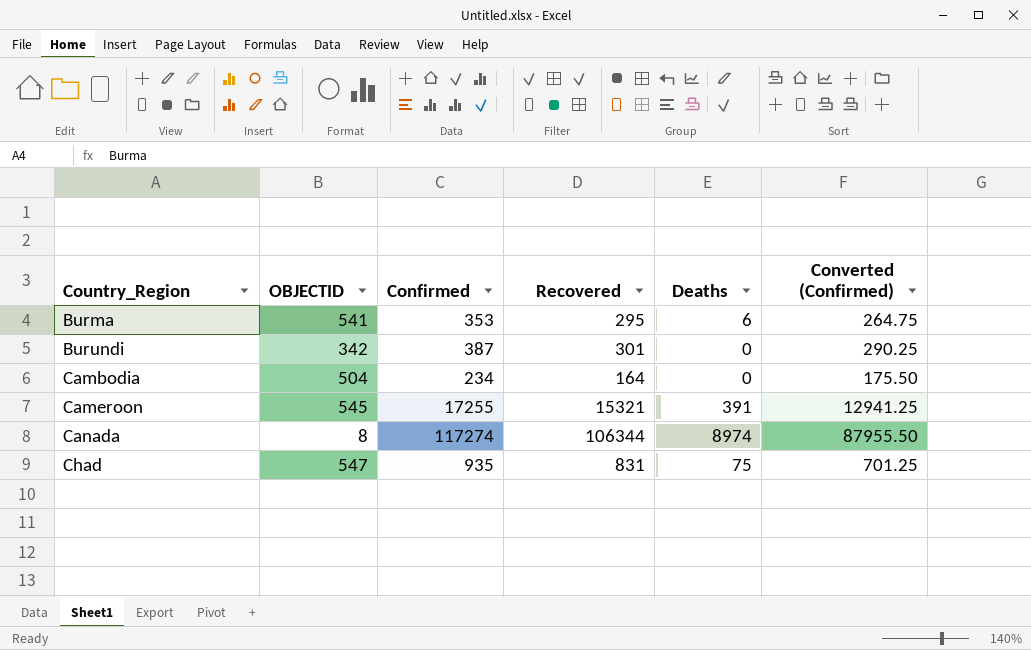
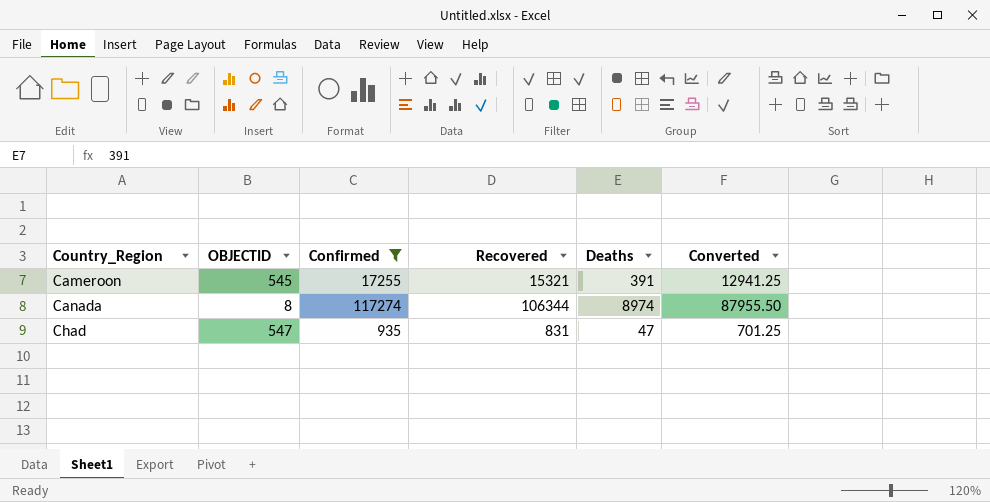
filter: none -> Confirmed >= 935
column name: Converted (Confirmed) -> Converted
Chad | Deaths: 75 -> 47

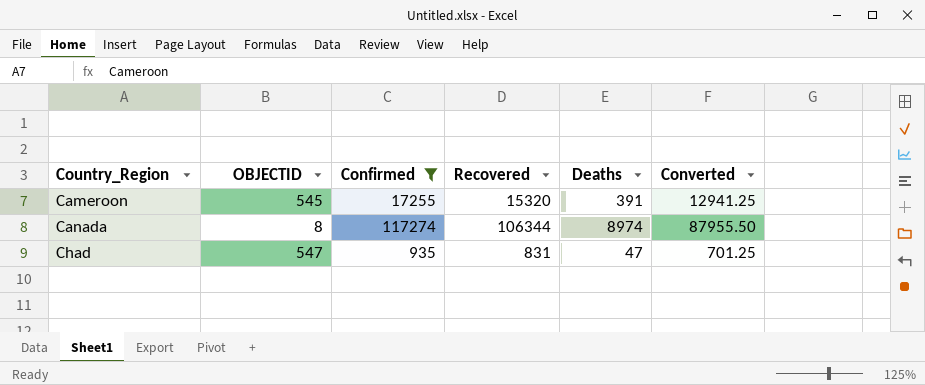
Cameroon | Recovered: 15321 -> 15320

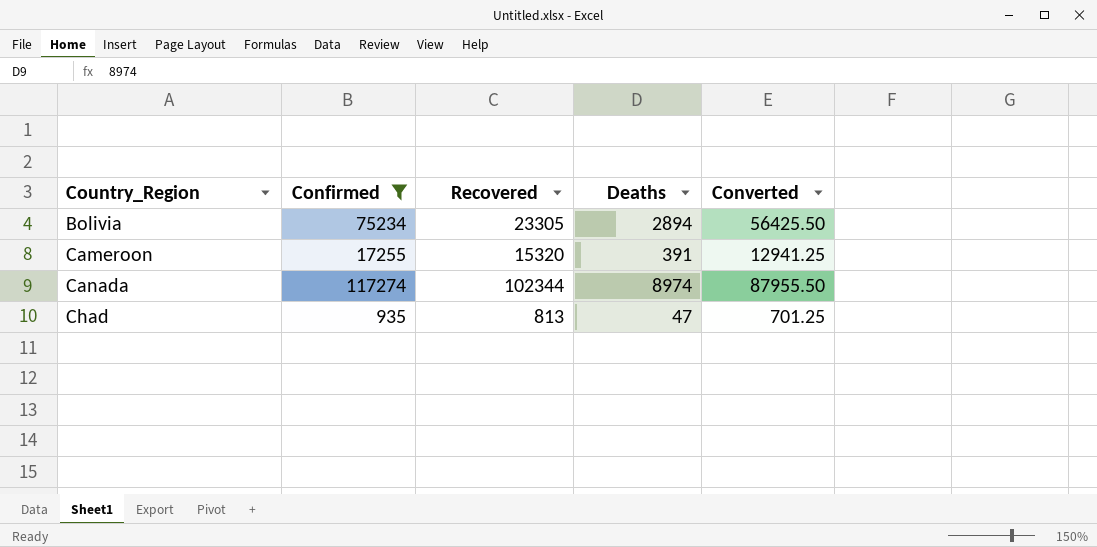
column OBJECTID | position: 2 -> none
row Bolivia: none -> 75234 | 23305 | 2894 | 56425.50
Canada | Recovered: 106344 -> 102344
Chad | Recovered: 831 -> 813

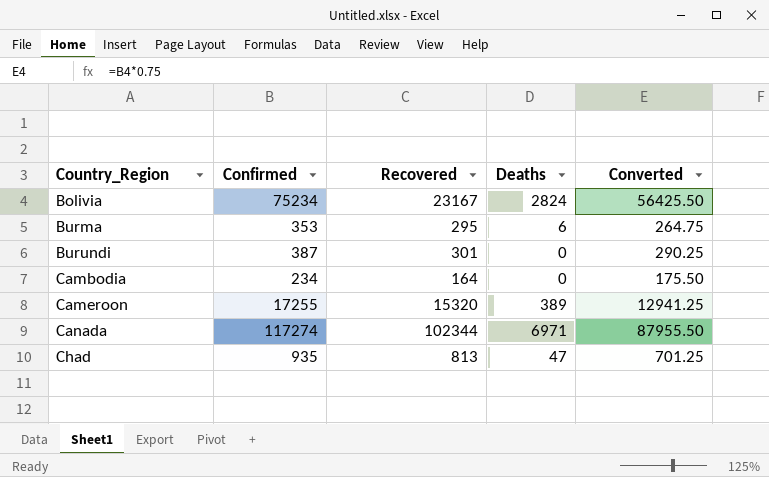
filter: Confirmed >= 935 -> none
Bolivia | Recovered: 23305 -> 23167
Bolivia | Deaths: 2894 -> 2824
Cameroon | Deaths: 391 -> 389
Canada | Deaths: 8974 -> 6971

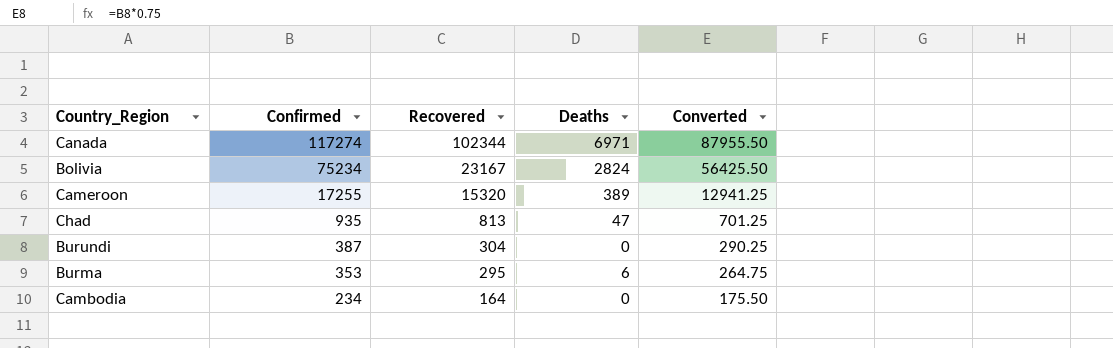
row order: Country_Region ascending -> Confirmed descending
Burundi | Recovered: 301 -> 304

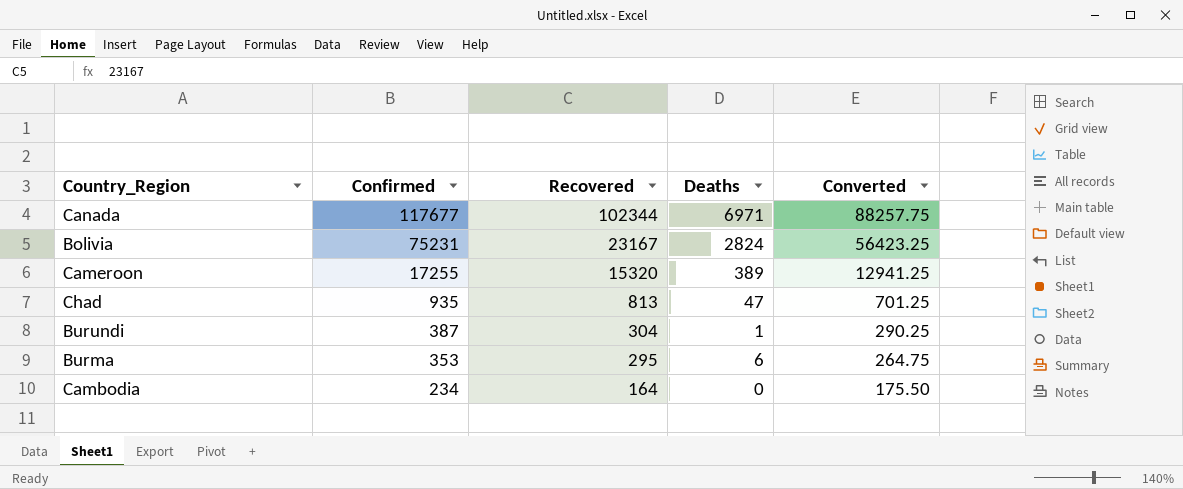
Canada | Confirmed: 117274 -> 117677
Canada | Converted: 87955.50 -> 88257.75
Bolivia | Confirmed: 75234 -> 75231
Bolivia | Converted: 56425.50 -> 56423.25
Burundi | Deaths: 0 -> 1

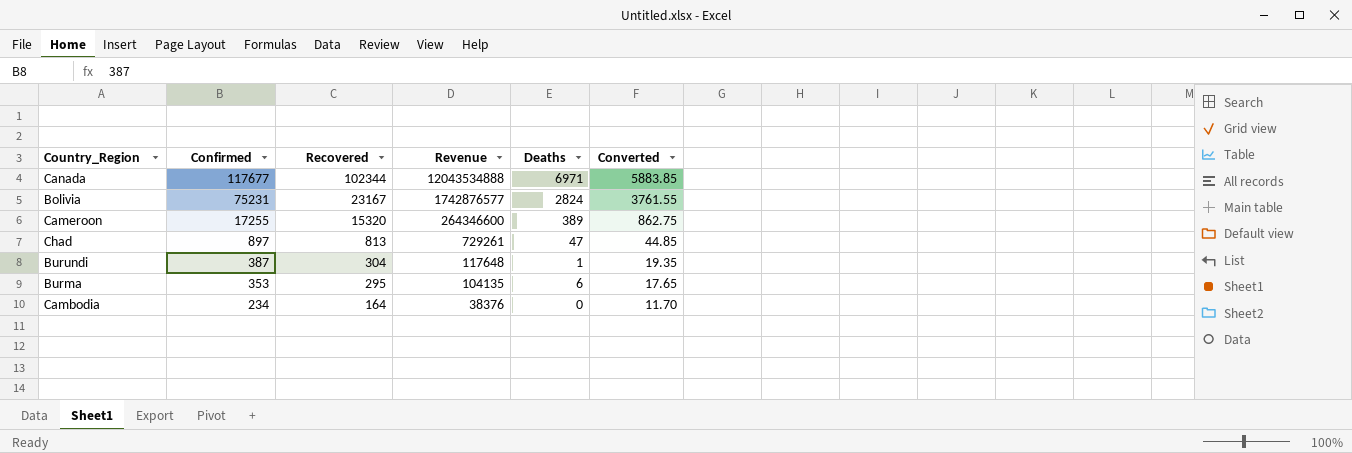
column Revenue | formula: none -> [Confirmed] * [Recovered]
column Converted | formula: [Confirmed] * 0.75 -> [Confirmed] * 0.05
Chad | Confirmed: 935 -> 897

